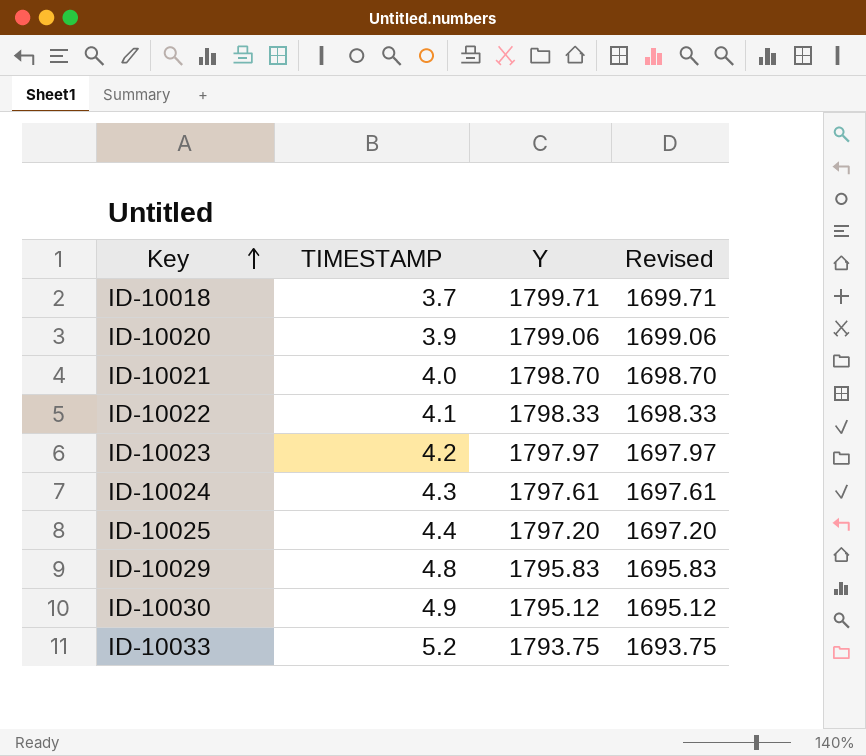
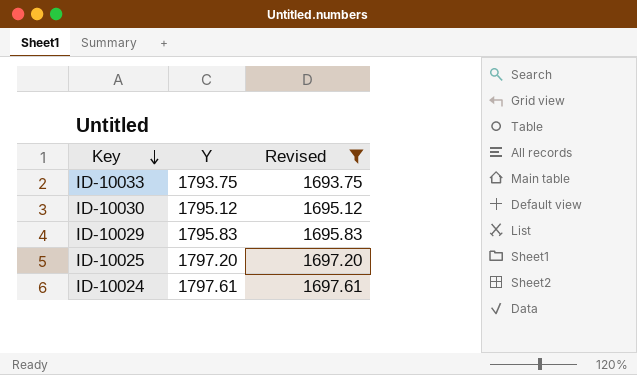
filter: none -> Revised <= 1697.61
row order: Key ascending -> Key descending
column TIMESTAMP | position: 2 -> none

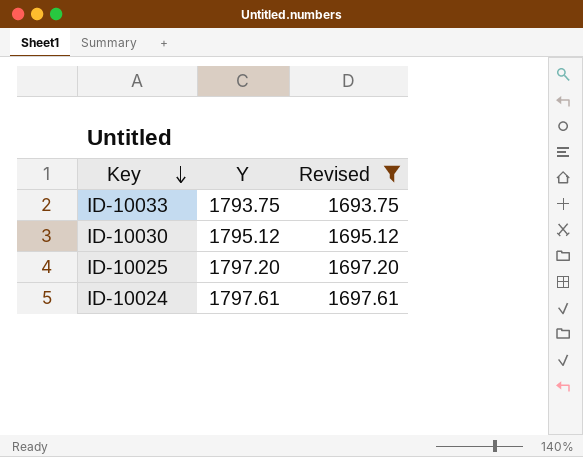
row ID-10029: 1795.83 | 1695.83 -> none

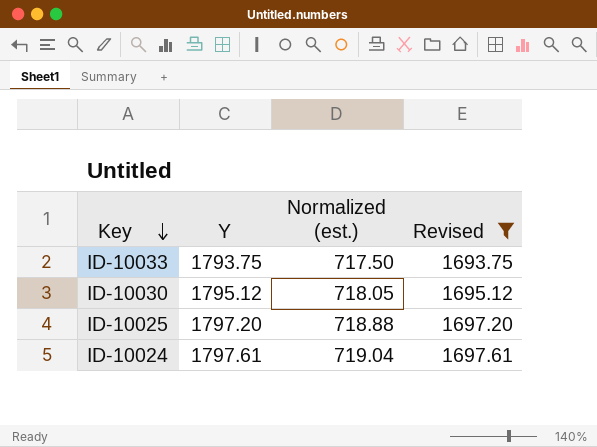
column Normalized (est.) | formula: none -> [Y] * 0.4

